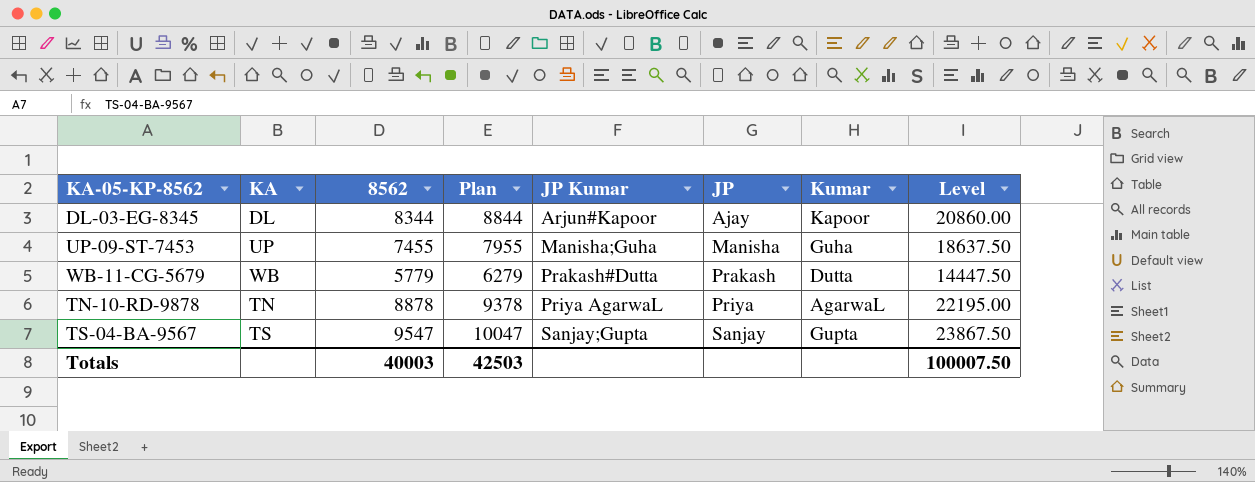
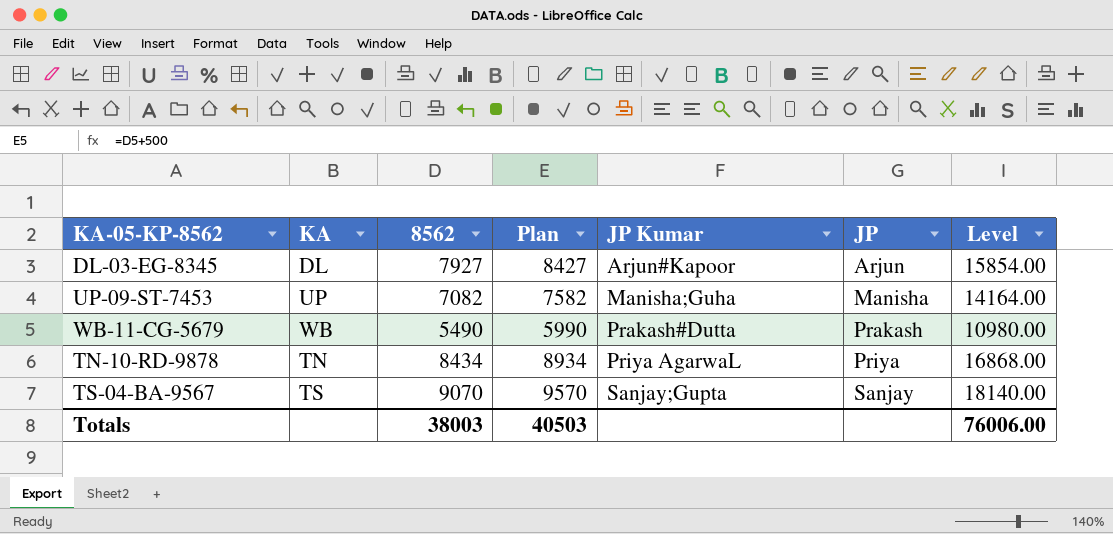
column Kumar | position: 7 -> none
column Level | formula: [8562] * 2.5 -> [8562] * 2
DL-03-EG-8345 | 8562: 8344 -> 7927
DL-03-EG-8345 | Plan: 8844 -> 8427
DL-03-EG-8345 | JP: Ajay -> Arjun
UP-09-ST-7453 | 8562: 7455 -> 7082
UP-09-ST-7453 | Plan: 7955 -> 7582
WB-11-CG-5679 | 8562: 5779 -> 5490
WB-11-CG-5679 | Plan: 6279 -> 5990
TN-10-RD-9878 | 8562: 8878 -> 8434
TN-10-RD-9878 | Plan: 9378 -> 8934
TS-04-BA-9567 | 8562: 9547 -> 9070
TS-04-BA-9567 | Plan: 10047 -> 9570
Totals | 8562: 40003 -> 38003
Totals | Plan: 42503 -> 40503
Totals | Level: 100007.50 -> 76006.00

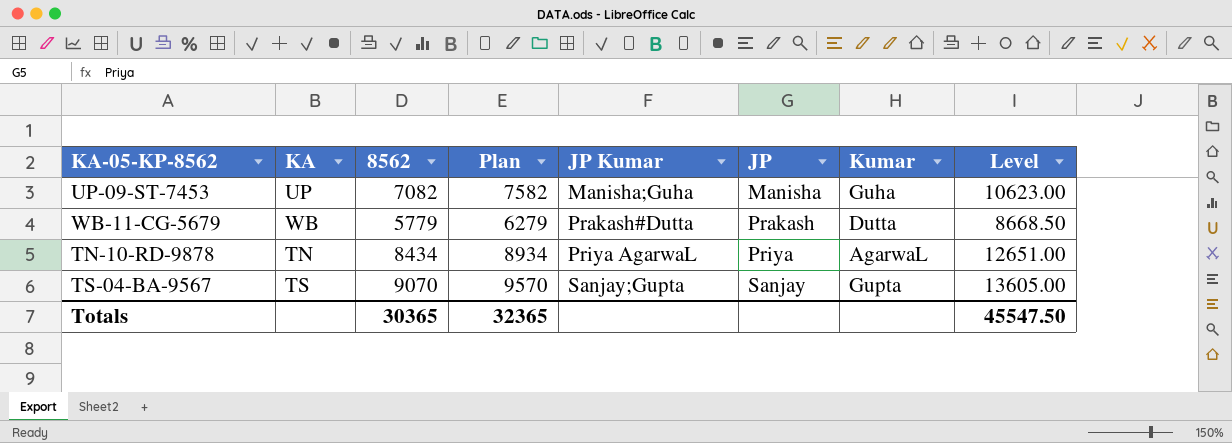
column Kumar | position: none -> 7
column Level | formula: [8562] * 2 -> [8562] * 1.5
row DL-03-EG-8345: DL | 7927 | 8427 | Arjun#Kapoor | Arjun | 15854.00 -> none
WB-11-CG-5679 | 8562: 5490 -> 5779
WB-11-CG-5679 | Plan: 5990 -> 6279
Totals | 8562: 38003 -> 30365
Totals | Plan: 40503 -> 32365
Totals | Level: 76006.00 -> 45547.50

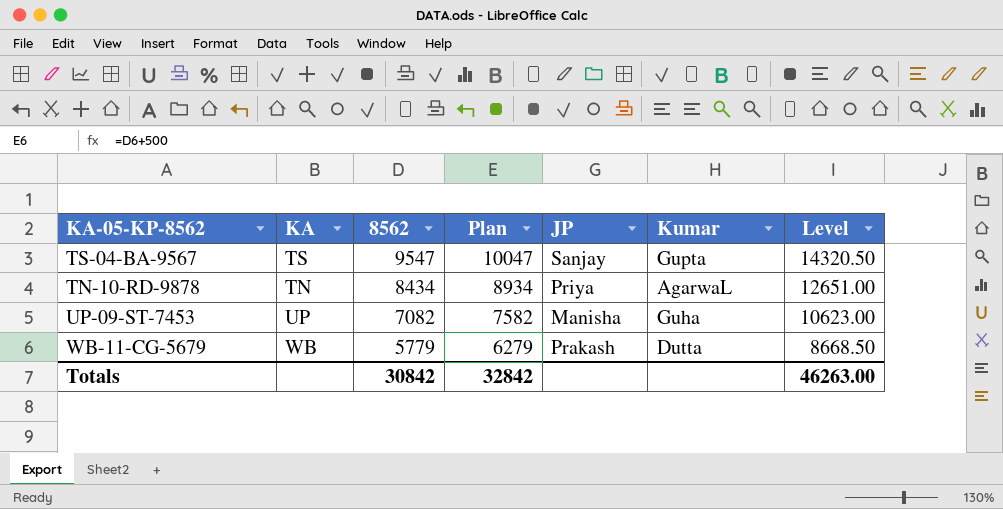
row order: JP Kumar ascending -> 8562 descending
column JP Kumar | position: 5 -> none
TS-04-BA-9567 | 8562: 9070 -> 9547
TS-04-BA-9567 | Plan: 9570 -> 10047
TS-04-BA-9567 | Level: 13605.00 -> 14320.50
Totals | 8562: 30365 -> 30842
Totals | Plan: 32365 -> 32842
Totals | Level: 45547.50 -> 46263.00

